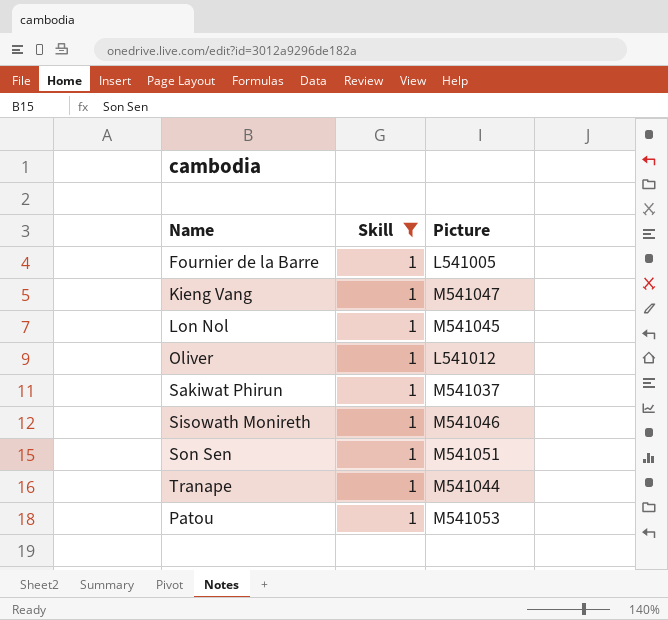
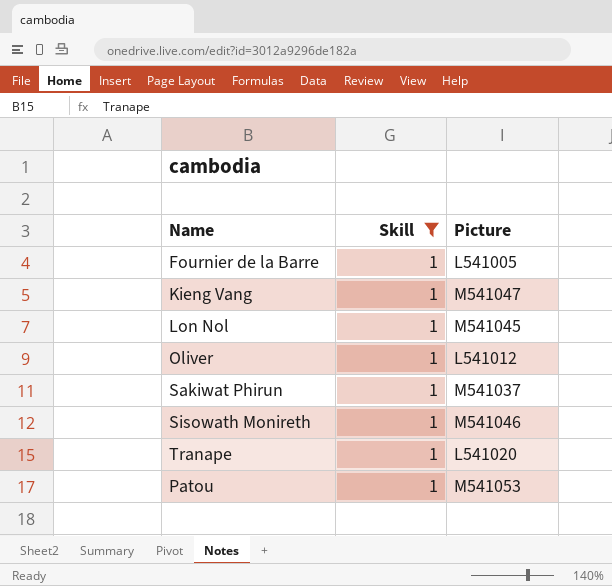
row Son Sen: 1 | M541051 -> none
Tranape | Picture: M541044 -> L541020

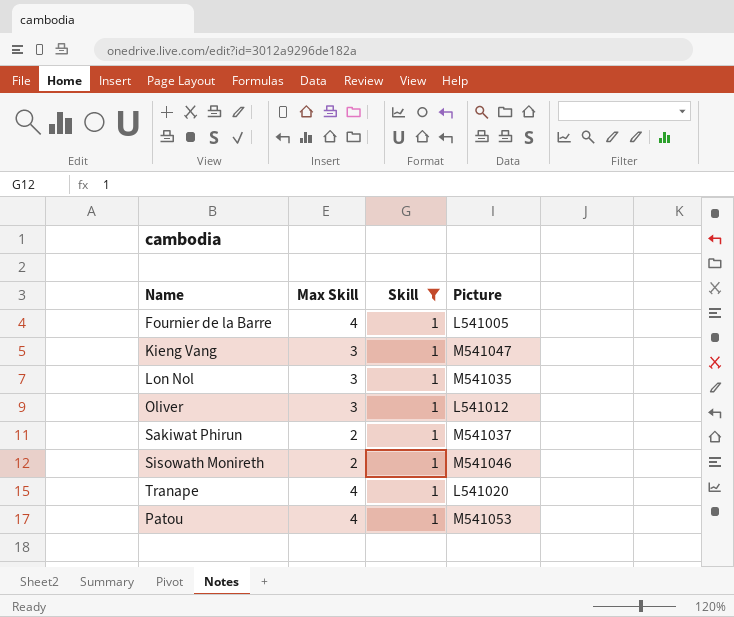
column Max Skill | position: none -> 2
Lon Nol | Picture: M541045 -> M541035

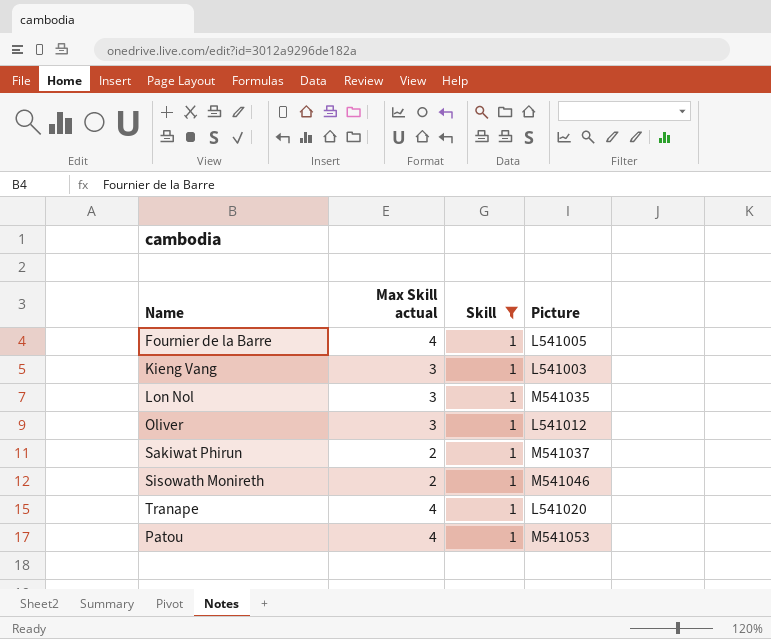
column name: Max Skill -> Max Skill actual
Kieng Vang | Picture: M541047 -> L541003

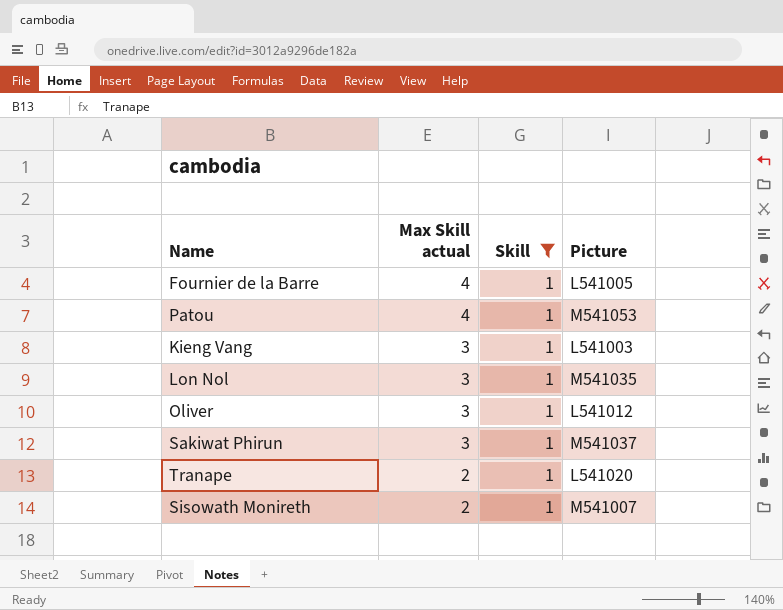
row order: none -> Max Skill actual descending
Sakiwat Phirun | Max Skill actual: 2 -> 3
Tranape | Max Skill actual: 4 -> 2
Sisowath Monireth | Picture: M541046 -> M541007

